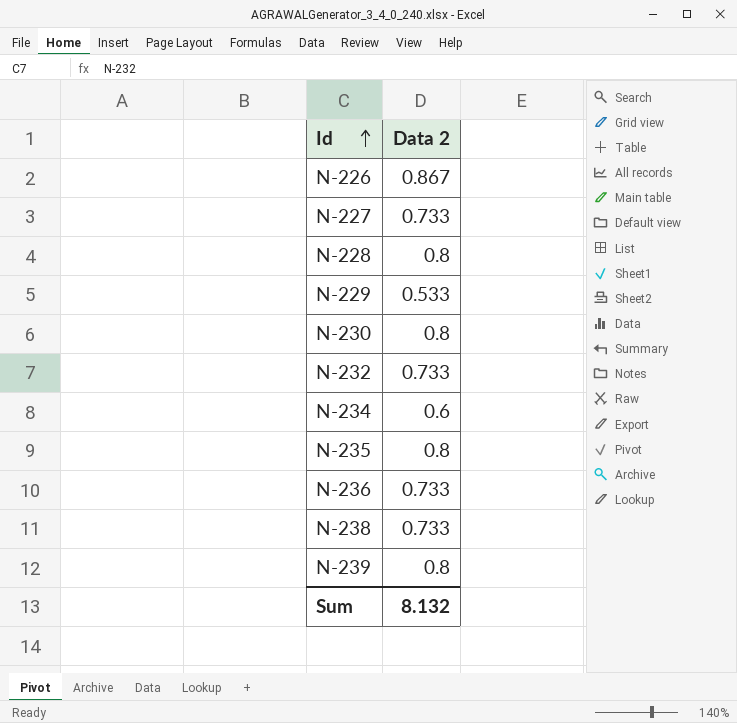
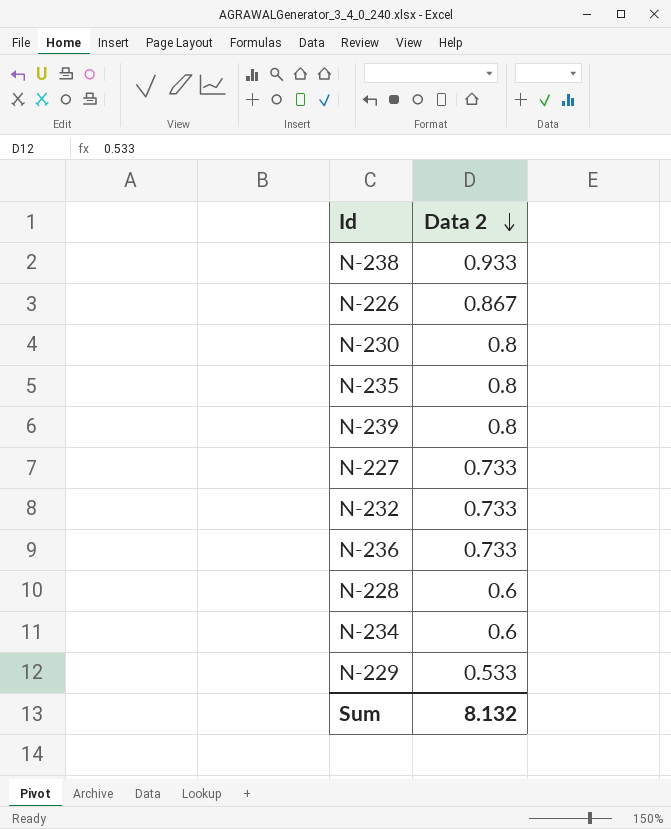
row order: Id ascending -> Data 2 descending
N-238 | Data 2: 0.733 -> 0.933
N-228 | Data 2: 0.8 -> 0.6

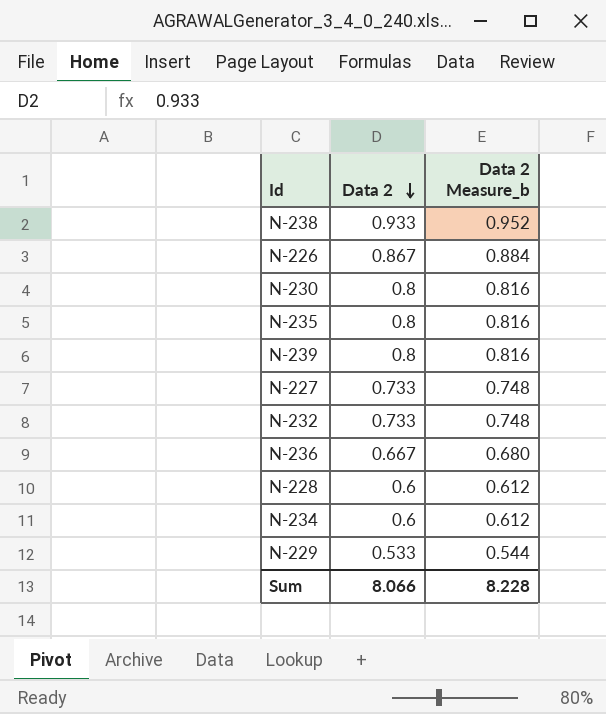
column Data 2 Measure_b | formula: none -> [Data 2] * 1.02
N-236 | Data 2: 0.733 -> 0.667
Sum | Data 2: 8.132 -> 8.066

